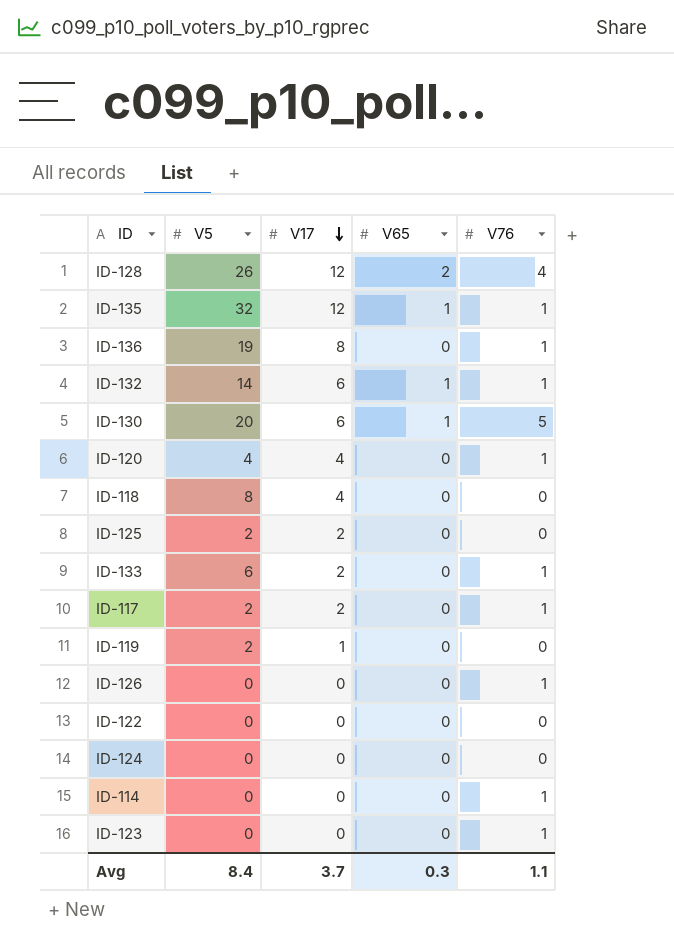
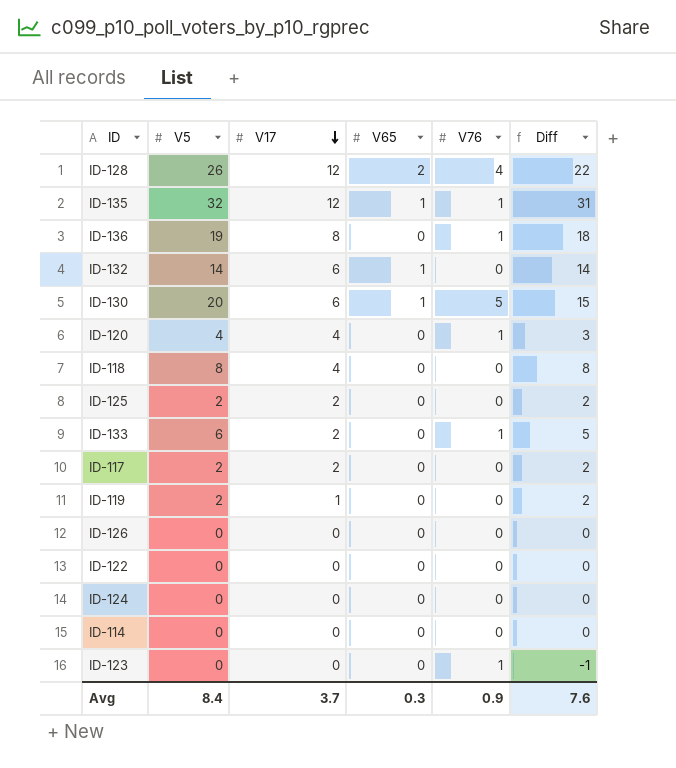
column Diff | formula: none -> [V5] - [V76]
ID-132 | V76: 1 -> 0
ID-117 | V76: 1 -> 0
ID-126 | V76: 1 -> 0
ID-114 | V76: 1 -> 0
Avg | V76: 1.1 -> 0.9

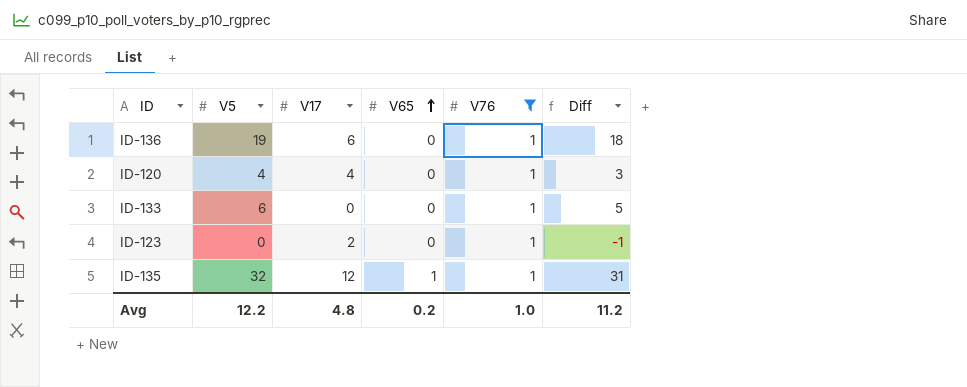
filter: none -> V76 = 1
row order: V17 descending -> V65 ascending
ID-136 | V17: 8 -> 6
ID-133 | V17: 2 -> 0
ID-123 | V17: 0 -> 2
Avg | V5: 8.4 -> 12.2
Avg | V17: 3.7 -> 4.8
Avg | V65: 0.3 -> 0.2
Avg | V76: 0.9 -> 1.0
Avg | Diff: 7.6 -> 11.2

